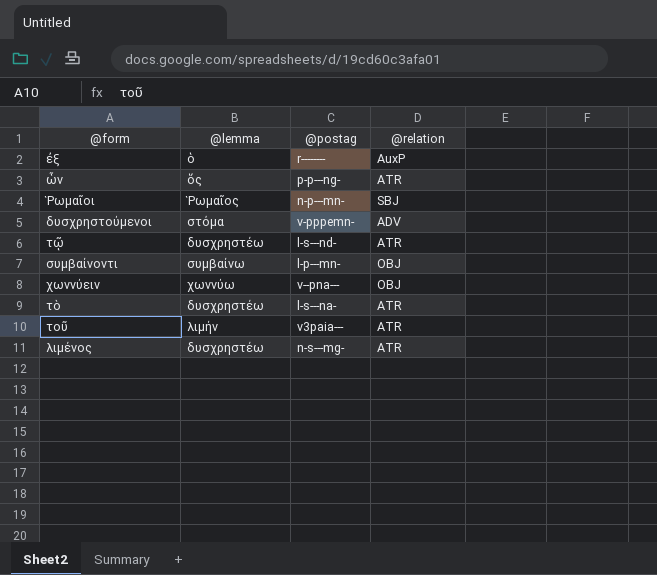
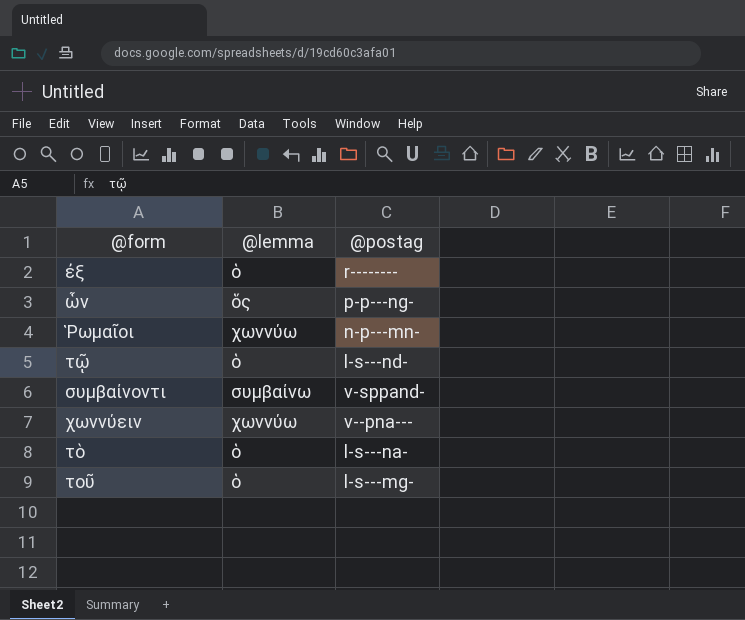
column @relation | position: 4 -> none
row δυσχρηστούμενοι: στόμα | v-pppemn- | ADV -> none
row λιμένος: δυσχρηστέω | n-s---mg- | ATR -> none
Ῥωμαῖοι | @lemma: Ῥωμαῖος -> χωννύω
τῷ | @lemma: δυσχρηστέω -> ὁ
συμβαίνοντι | @postag: l-p---mn- -> v-sppand-
τὸ | @lemma: δυσχρηστέω -> ὁ
τοῦ | @lemma: λιμήν -> ὁ
τοῦ | @postag: v3paia--- -> l-s---mg-

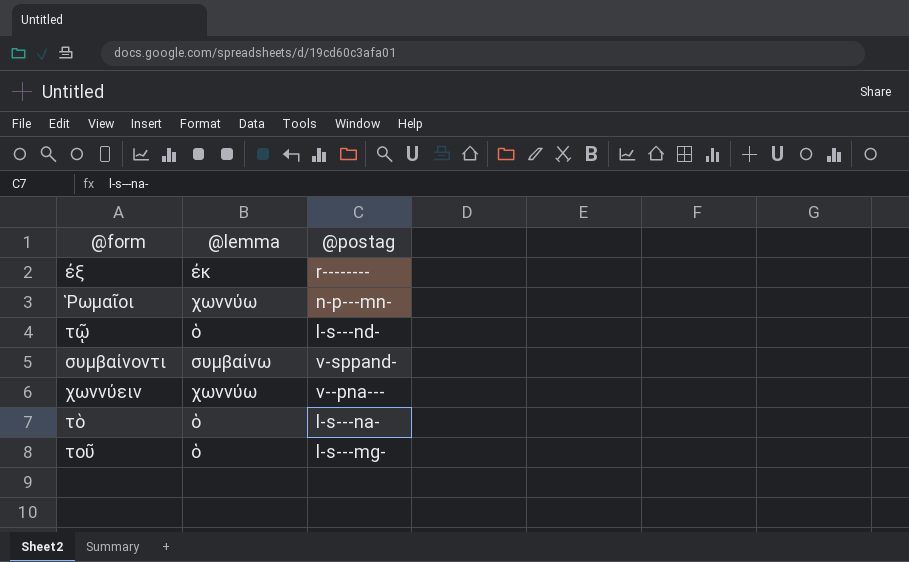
row ὧν: ὅς | p-p---ng- -> none
ἐξ | @lemma: ὁ -> ἐκ

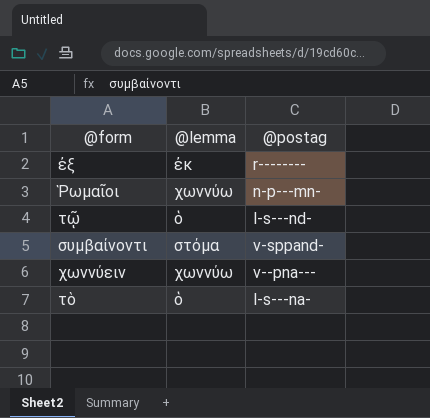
row τοῦ: ὁ | l-s---mg- -> none
συμβαίνοντι | @lemma: συμβαίνω -> στόμα

